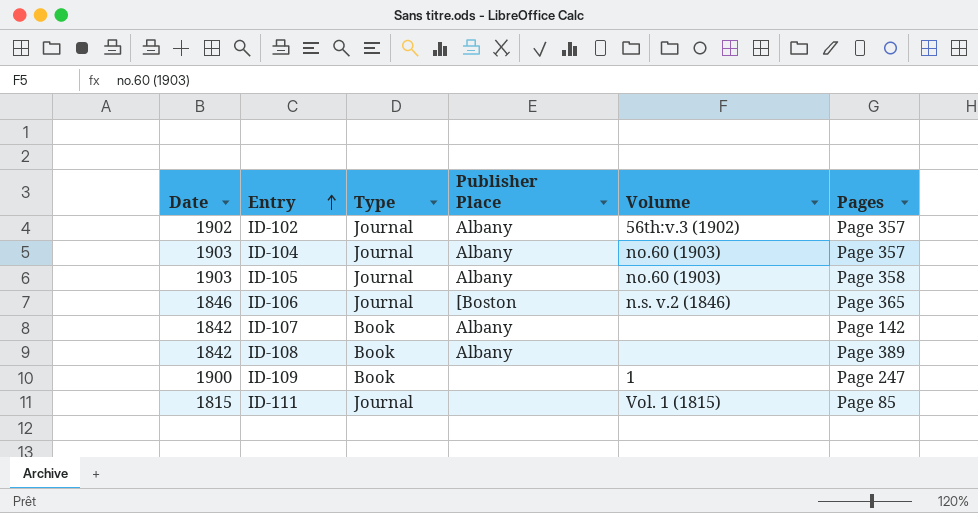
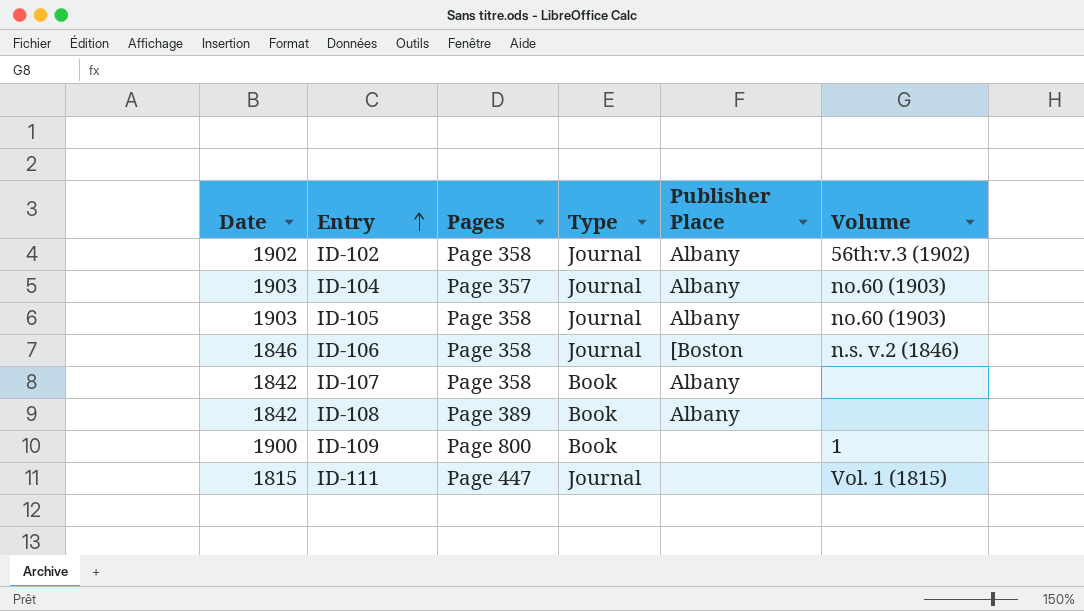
column Pages | position: 6 -> 3
ID-102 | Pages: Page 357 -> Page 358
ID-106 | Pages: Page 365 -> Page 358
ID-107 | Pages: Page 142 -> Page 358
ID-109 | Pages: Page 247 -> Page 800
ID-111 | Pages: Page 85 -> Page 447

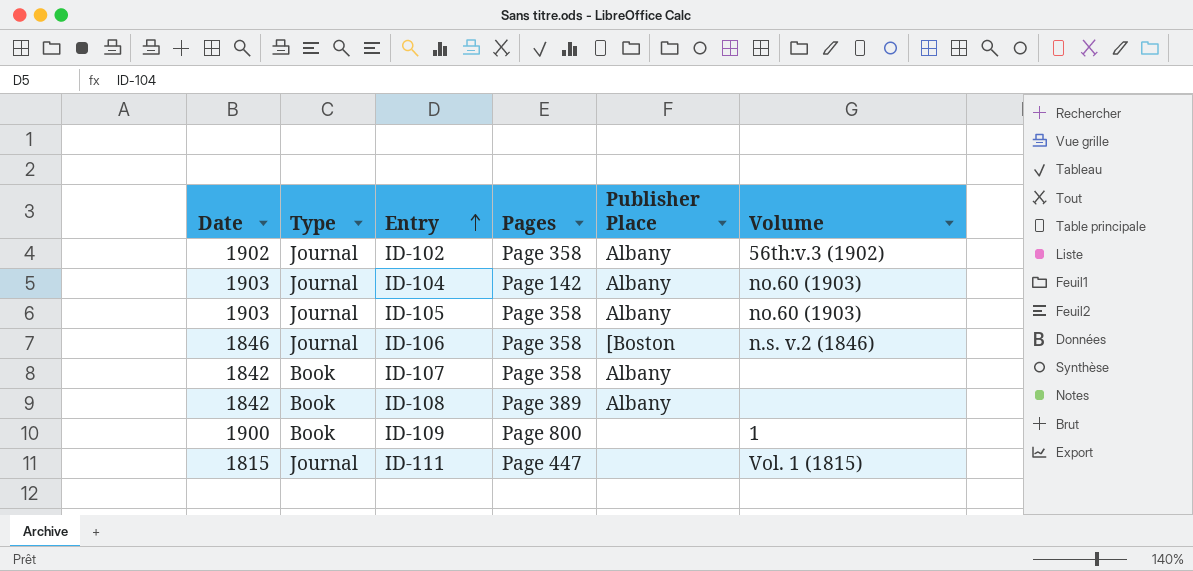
column Type | position: 4 -> 2
ID-104 | Pages: Page 357 -> Page 142

